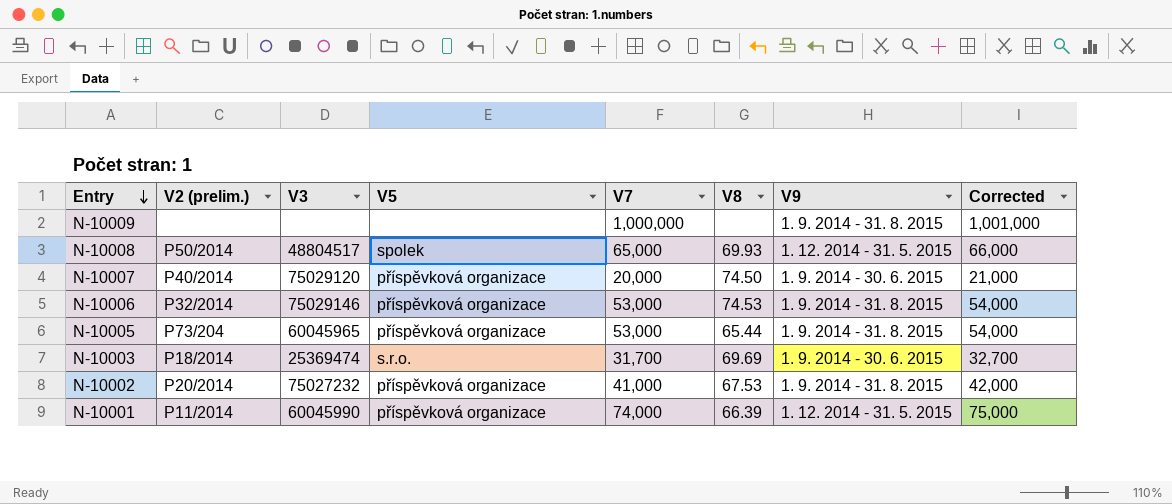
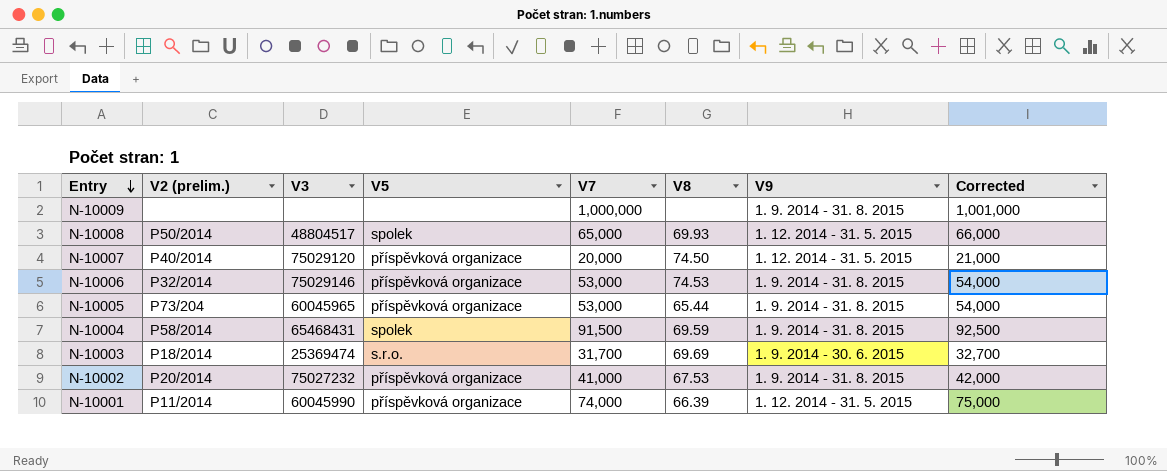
N-10007 | V9: 1. 9. 2014 - 30. 6. 2015 -> 1. 12. 2014 - 31. 5. 2015
row N-10004: none -> P58/2014 | 65468431 | spolek | 91,500 | 69.59 | 1. 9. 2014 - 31. 8. 2015 | 92,500

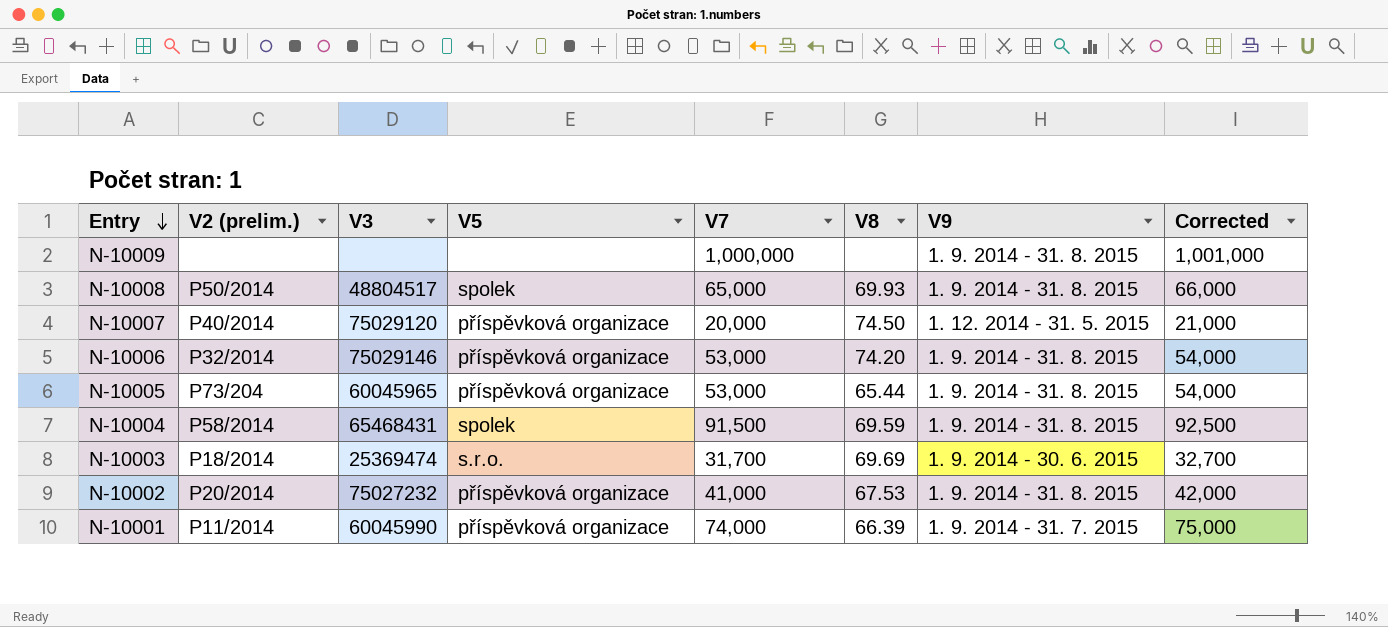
N-10008 | V9: 1. 12. 2014 - 31. 5. 2015 -> 1. 9. 2014 - 31. 8. 2015
N-10006 | V8: 74.53 -> 74.20
N-10001 | V9: 1. 12. 2014 - 31. 5. 2015 -> 1. 9. 2014 - 31. 7. 2015

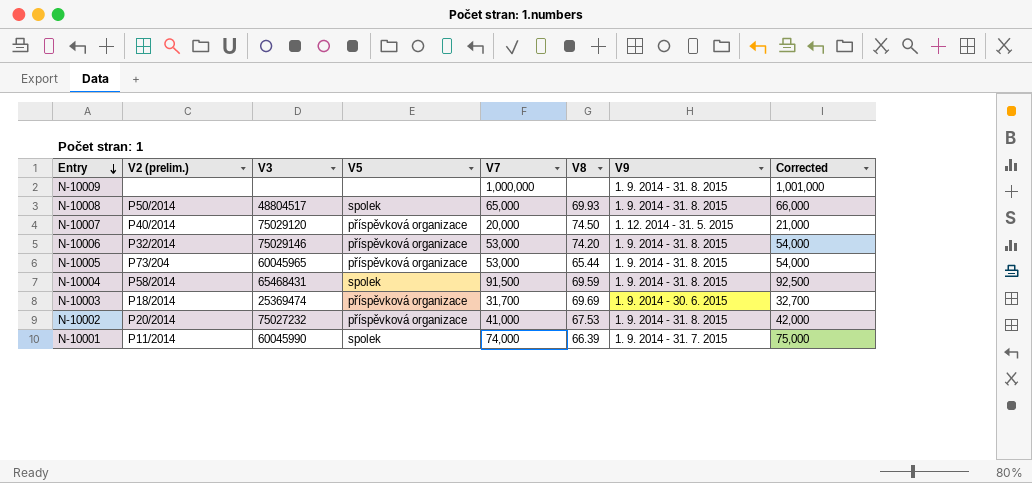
N-10003 | V5: s.r.o. -> příspěvková organizace
N-10001 | V5: příspěvková organizace -> spolek

